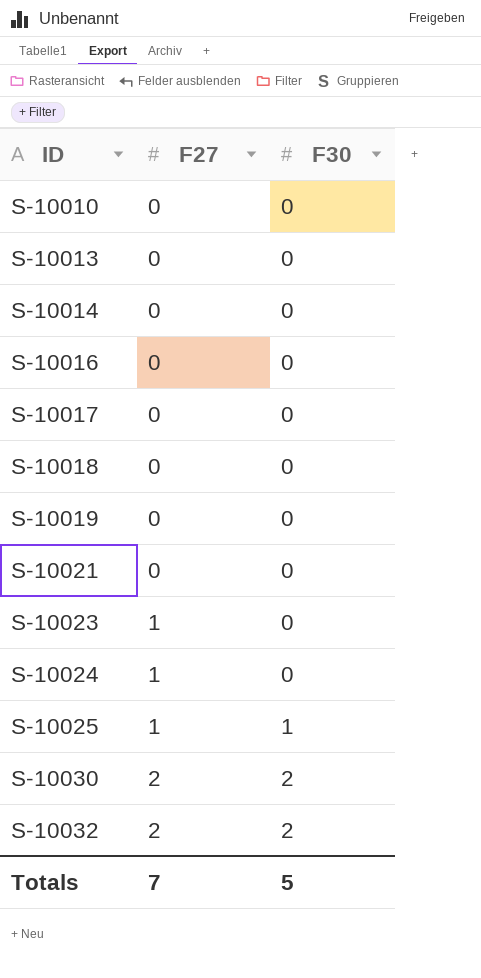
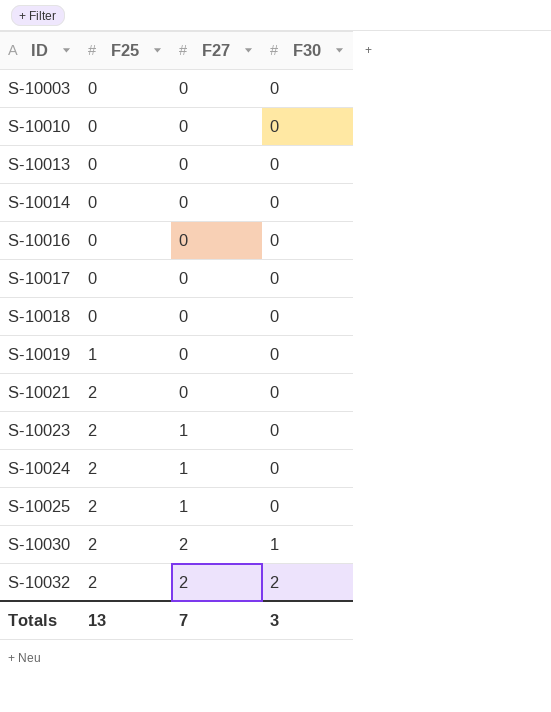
column F25 | position: none -> 2
row S-10003: none -> 0 | 0 | 0
S-10025 | F30: 1 -> 0
S-10030 | F30: 2 -> 1
Totals | F30: 5 -> 3

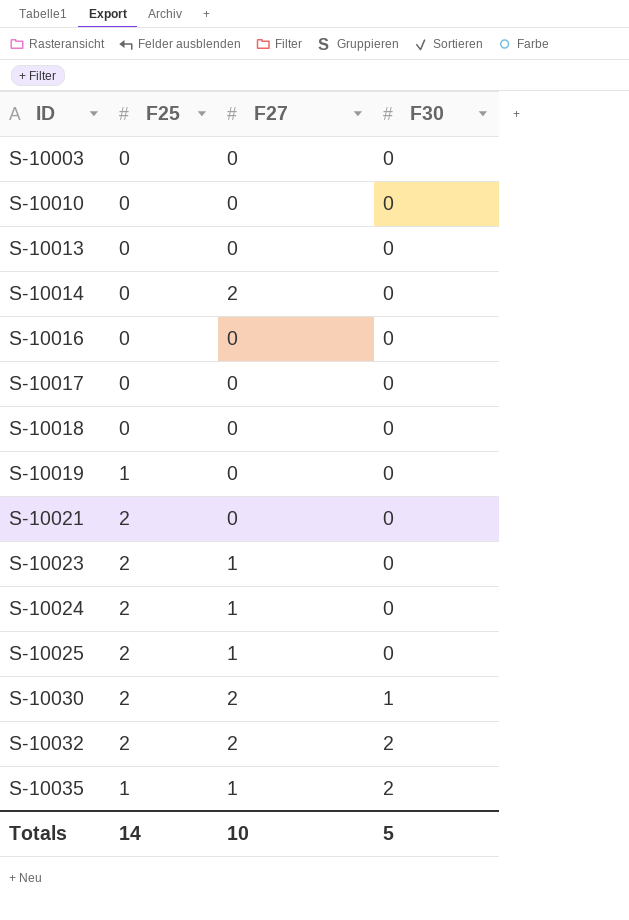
S-10014 | F27: 0 -> 2
row S-10035: none -> 1 | 1 | 2
Totals | F25: 13 -> 14
Totals | F27: 7 -> 10
Totals | F30: 3 -> 5

